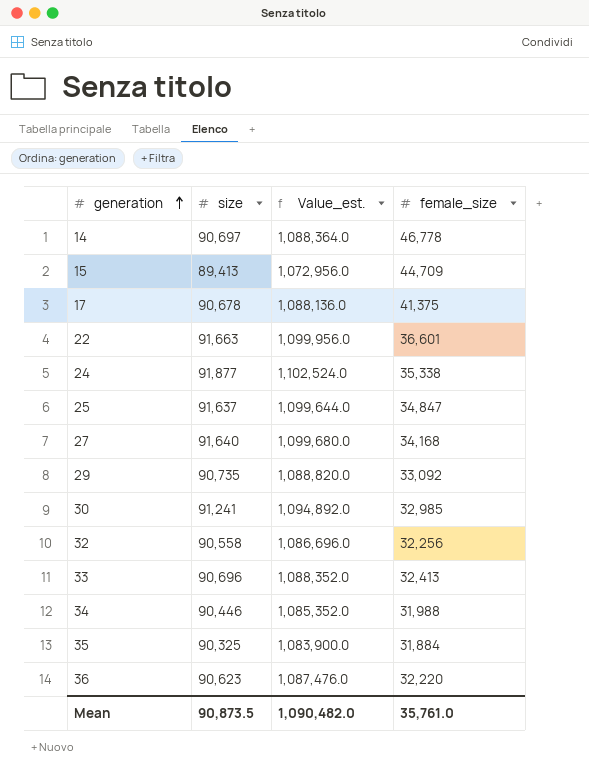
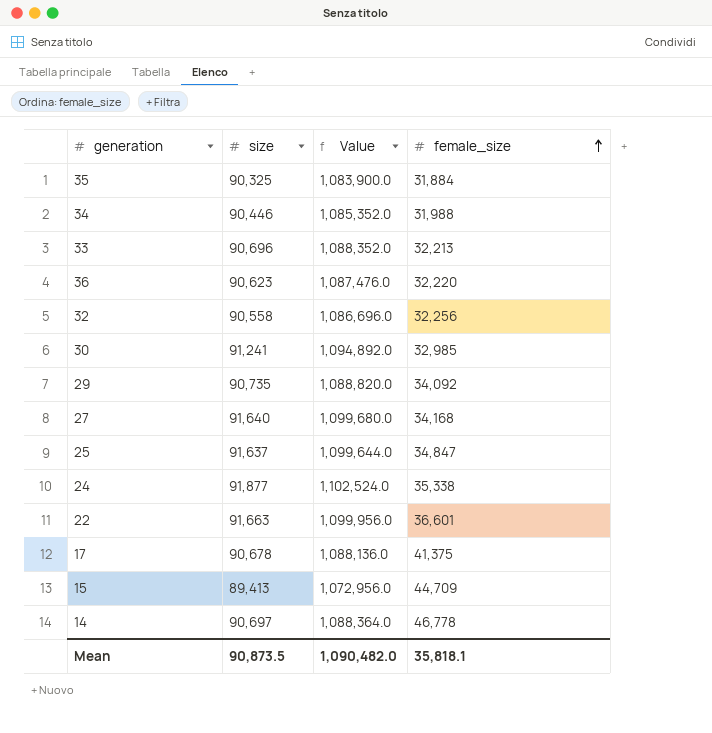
row order: generation ascending -> female_size ascending
column name: Value_est. -> Value
33 | female_size: 32,413 -> 32,213
29 | female_size: 33,092 -> 34,092
Mean | female_size: 35,761.0 -> 35,818.1

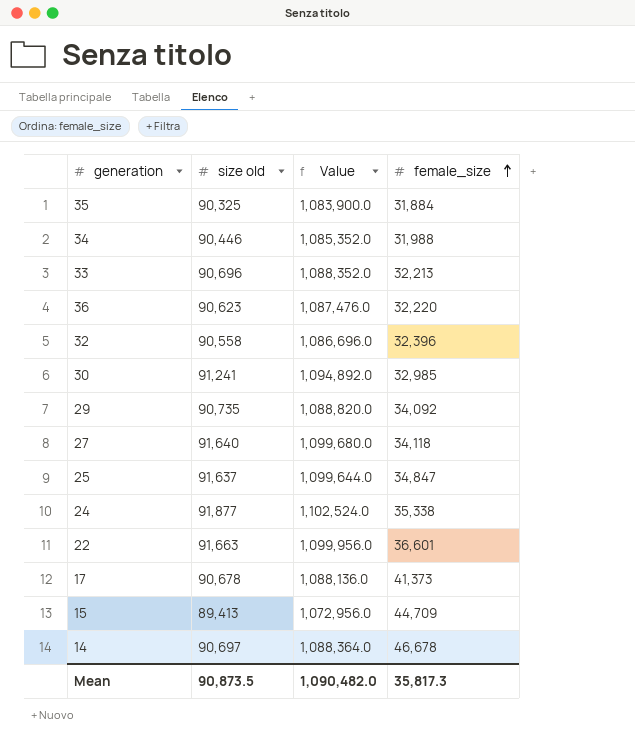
column name: size -> size old
32 | female_size: 32,256 -> 32,396
27 | female_size: 34,168 -> 34,118
17 | female_size: 41,375 -> 41,373
14 | female_size: 46,778 -> 46,678
Mean | female_size: 35,818.1 -> 35,817.3

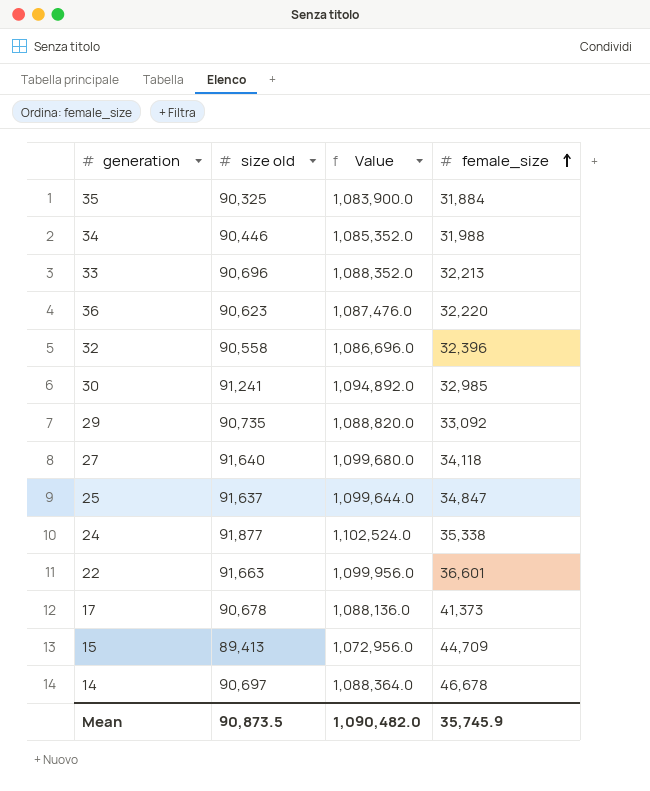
29 | female_size: 34,092 -> 33,092
Mean | female_size: 35,817.3 -> 35,745.9

